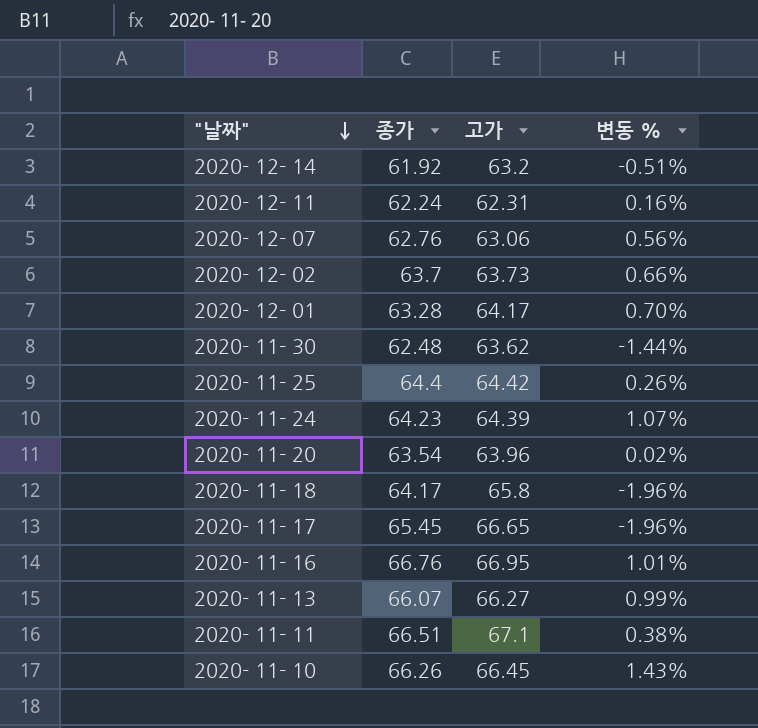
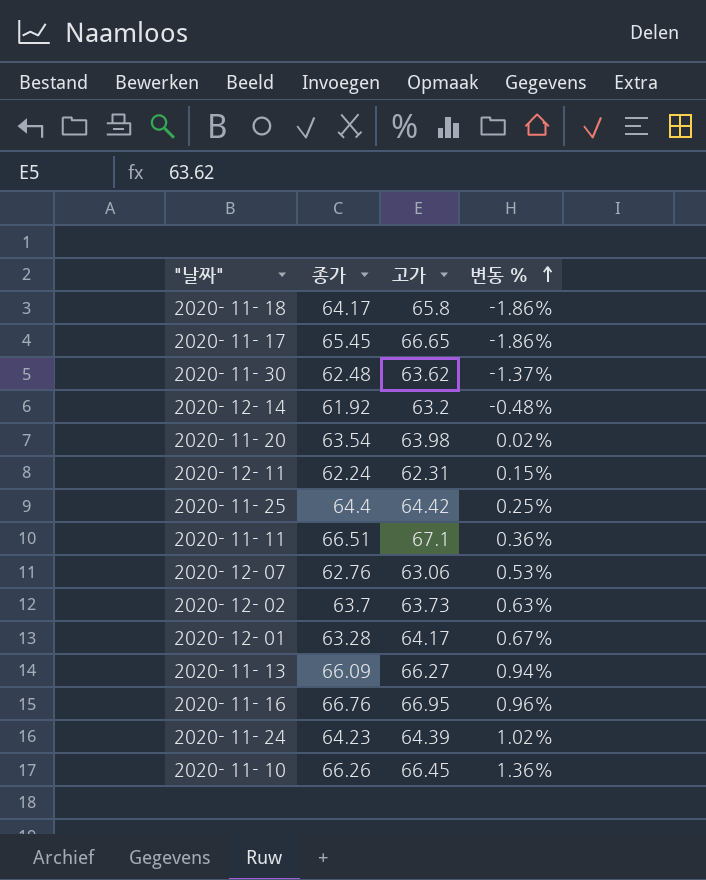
row order: "날짜" descending -> 변동 % ascending
2020- 11- 18 | 변동 %: -1.96% -> -1.86%
2020- 11- 17 | 변동 %: -1.96% -> -1.86%
2020- 11- 30 | 변동 %: -1.44% -> -1.37%
2020- 12- 14 | 변동 %: -0.51% -> -0.48%
2020- 11- 20 | 고가: 63.96 -> 63.98
2020- 12- 11 | 변동 %: 0.16% -> 0.15%
2020- 11- 25 | 변동 %: 0.26% -> 0.25%
2020- 11- 11 | 변동 %: 0.38% -> 0.36%
2020- 12- 07 | 변동 %: 0.56% -> 0.53%
2020- 12- 02 | 변동 %: 0.66% -> 0.63%
2020- 12- 01 | 변동 %: 0.70% -> 0.67%
2020- 11- 13 | 종가: 66.07 -> 66.09
2020- 11- 13 | 변동 %: 0.99% -> 0.94%
2020- 11- 16 | 변동 %: 1.01% -> 0.96%
2020- 11- 24 | 변동 %: 1.07% -> 1.02%
2020- 11- 10 | 변동 %: 1.43% -> 1.36%

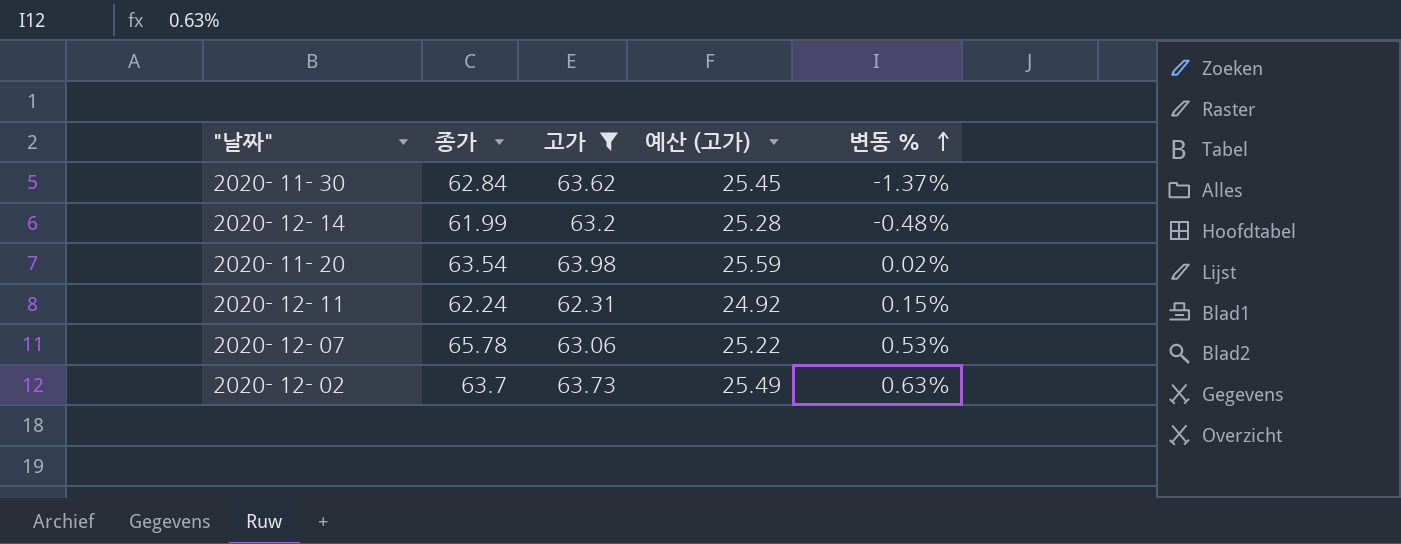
filter: none -> 고가 <= 63.98
column 예산 (고가) | formula: none -> [고가] * 0.4
2020- 11- 30 | 종가: 62.48 -> 62.84
2020- 12- 14 | 종가: 61.92 -> 61.99
2020- 12- 07 | 종가: 62.76 -> 65.78

